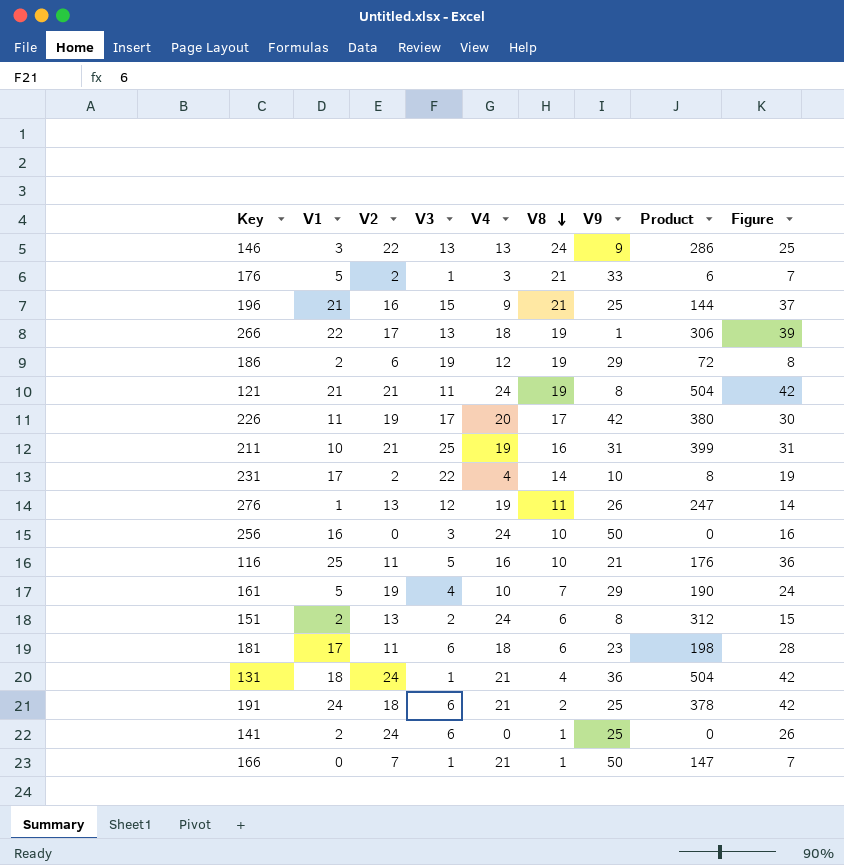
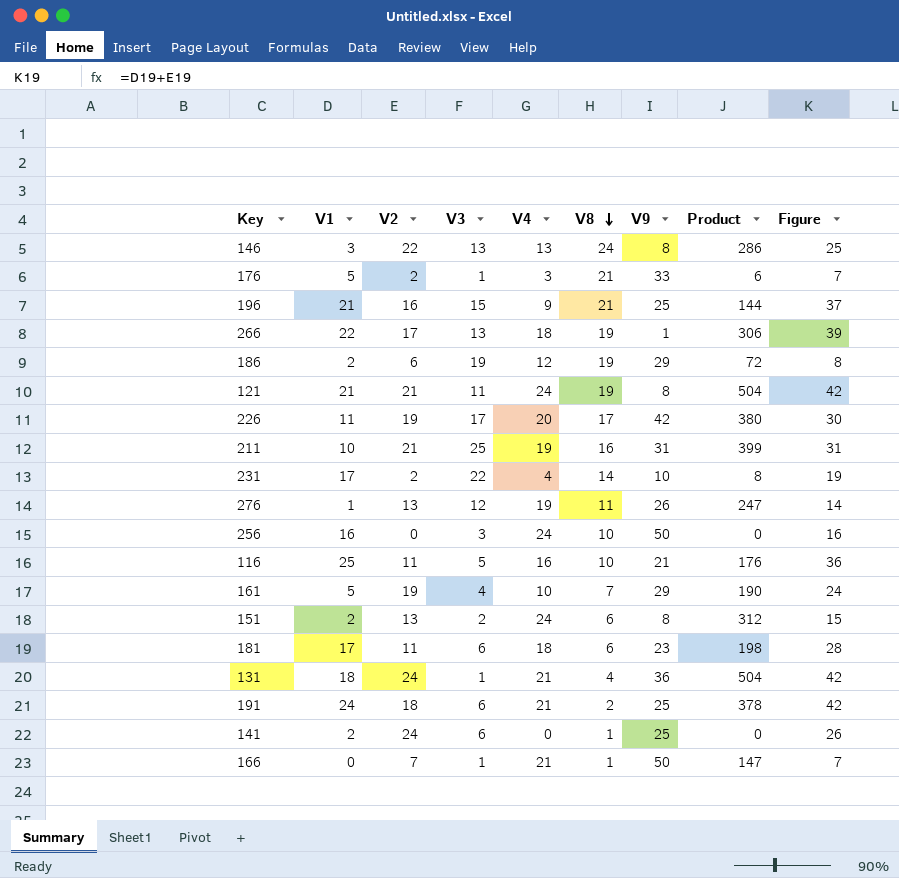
146 | V9: 9 -> 8

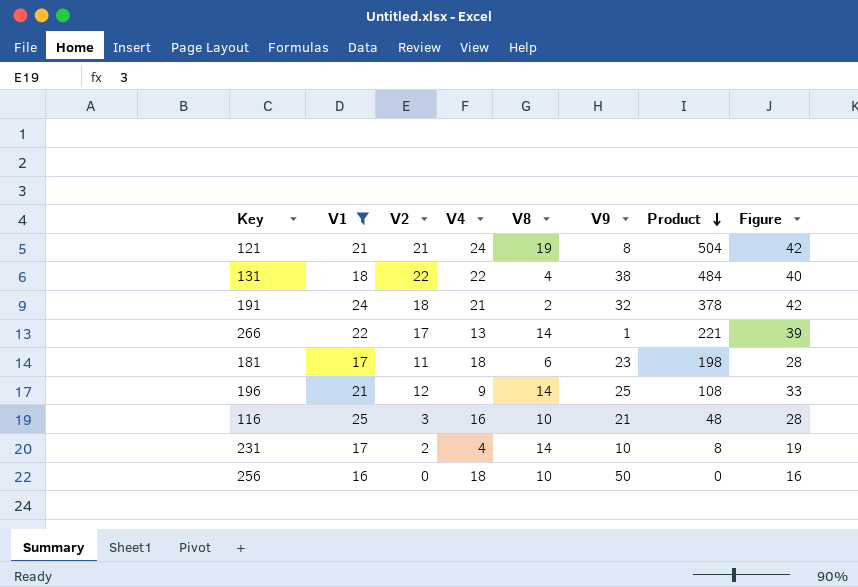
filter: none -> V1 >= 16
row order: V8 descending -> Product descending
column V3 | position: 4 -> none
131 | V2: 24 -> 22
131 | V4: 21 -> 22
131 | V9: 36 -> 38
131 | Product: 504 -> 484
131 | Figure: 42 -> 40
191 | V9: 25 -> 32
266 | V4: 18 -> 13
266 | V8: 19 -> 14
266 | Product: 306 -> 221
196 | V2: 16 -> 12
196 | V8: 21 -> 14
196 | Product: 144 -> 108
196 | Figure: 37 -> 33
116 | V2: 11 -> 3
116 | Product: 176 -> 48
116 | Figure: 36 -> 28
256 | V4: 24 -> 18

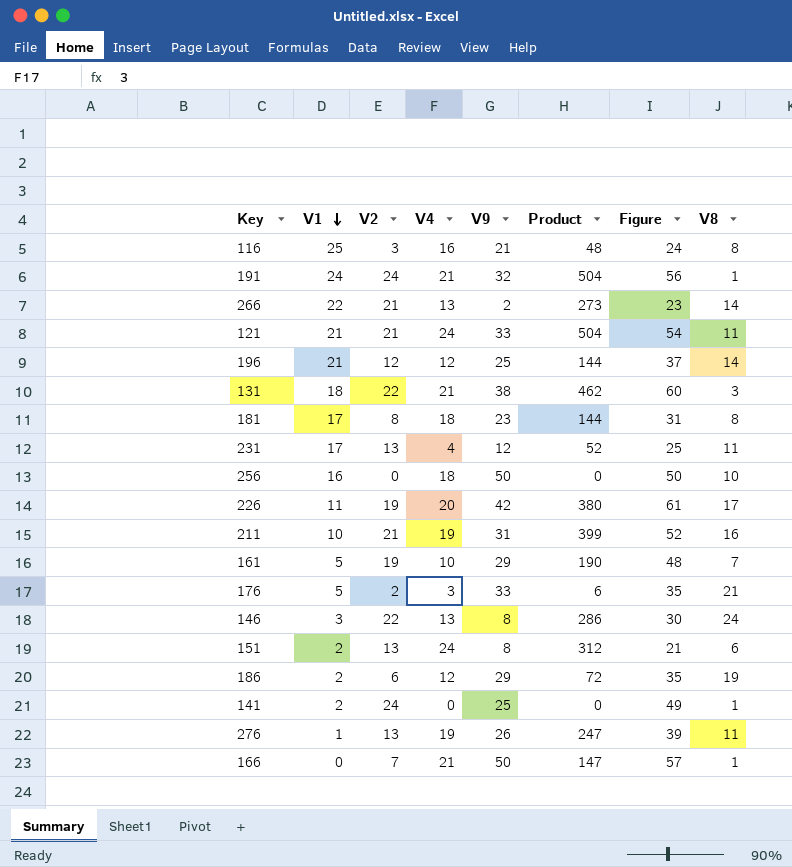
filter: V1 >= 16 -> none
row order: Product descending -> V1 descending
column Figure | formula: [V1] + [V2] -> [V2] + [V9]
column V8 | position: 5 -> 8
116 | V8: 10 -> 8
191 | V2: 18 -> 24
191 | Product: 378 -> 504
191 | V8: 2 -> 1
266 | V2: 17 -> 21
266 | V9: 1 -> 2
266 | Product: 221 -> 273
121 | V9: 8 -> 33
121 | V8: 19 -> 11
196 | V4: 9 -> 12
196 | Product: 108 -> 144
131 | V4: 22 -> 21
131 | Product: 484 -> 462
131 | V8: 4 -> 3
181 | V2: 11 -> 8
181 | Product: 198 -> 144
181 | V8: 6 -> 8
231 | V2: 2 -> 13
231 | V9: 10 -> 12
231 | Product: 8 -> 52
231 | V8: 14 -> 11

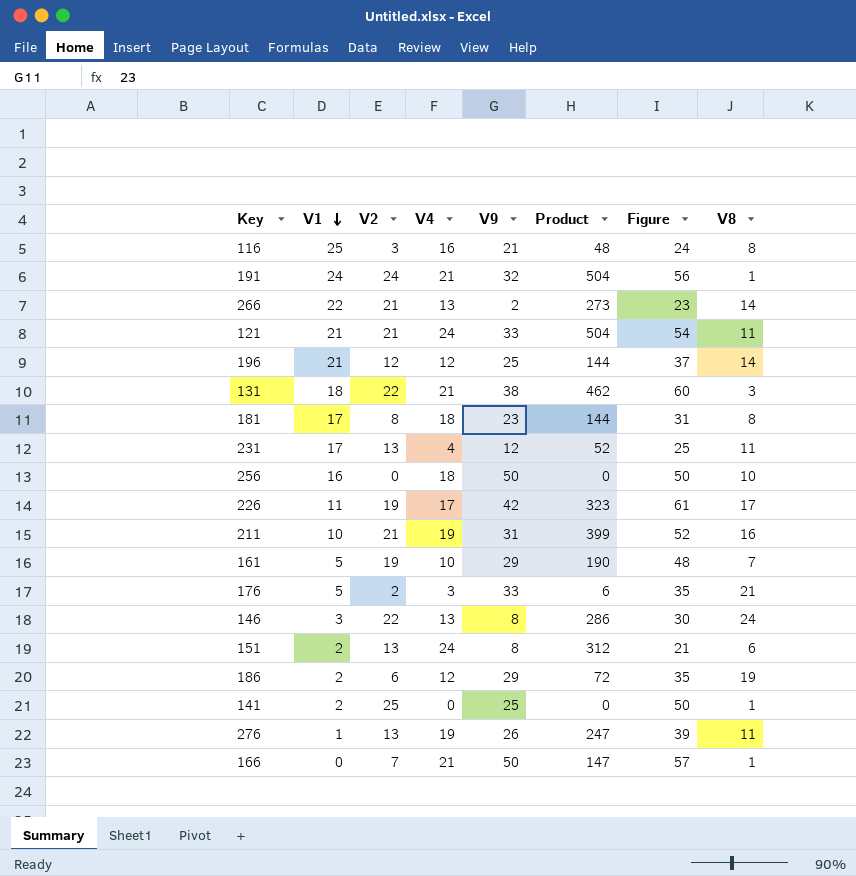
226 | V4: 20 -> 17
226 | Product: 380 -> 323
141 | V2: 24 -> 25
141 | Figure: 49 -> 50

